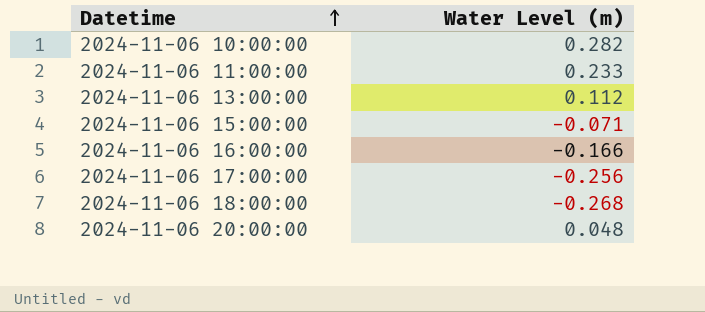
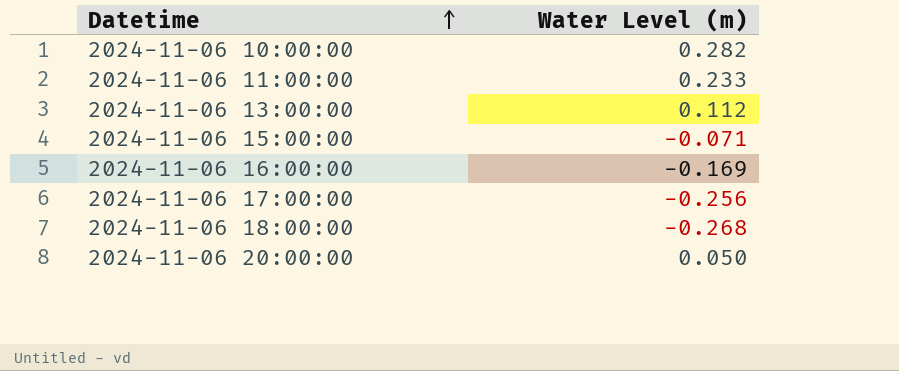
2024-11-06 16:00:00 | Water Level (m): -0.166 -> -0.169
2024-11-06 20:00:00 | Water Level (m): 0.048 -> 0.050

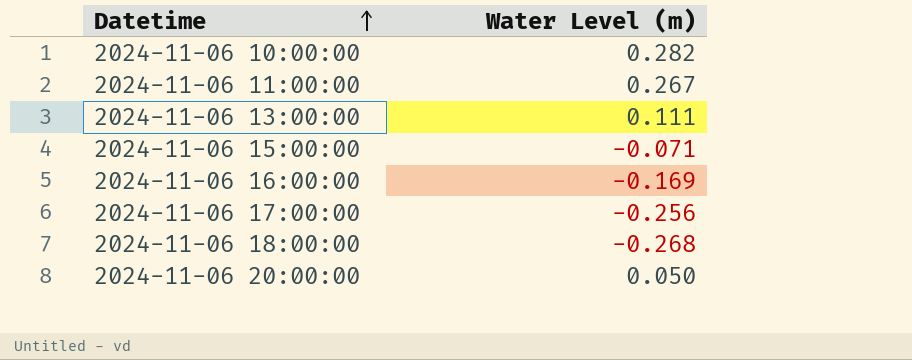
2024-11-06 11:00:00 | Water Level (m): 0.233 -> 0.267
2024-11-06 13:00:00 | Water Level (m): 0.112 -> 0.111

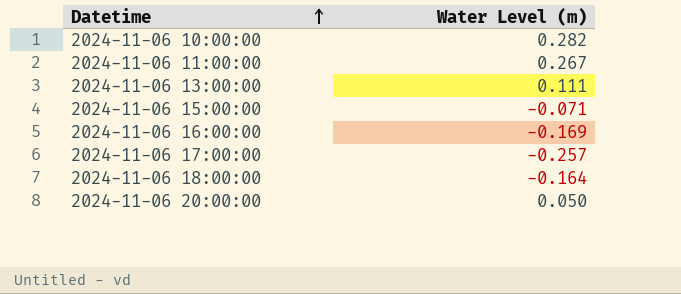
2024-11-06 17:00:00 | Water Level (m): -0.256 -> -0.257
2024-11-06 18:00:00 | Water Level (m): -0.268 -> -0.164

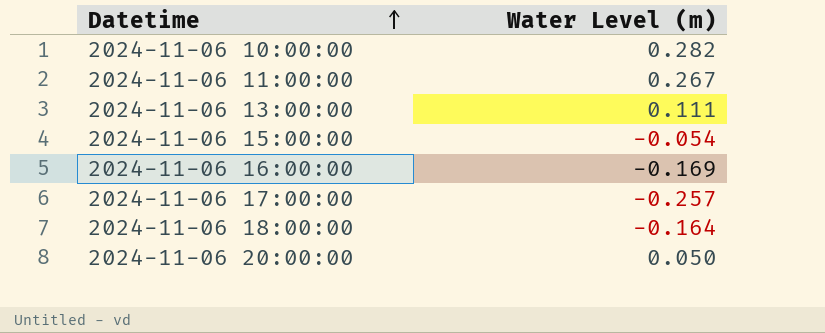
2024-11-06 15:00:00 | Water Level (m): -0.071 -> -0.054

